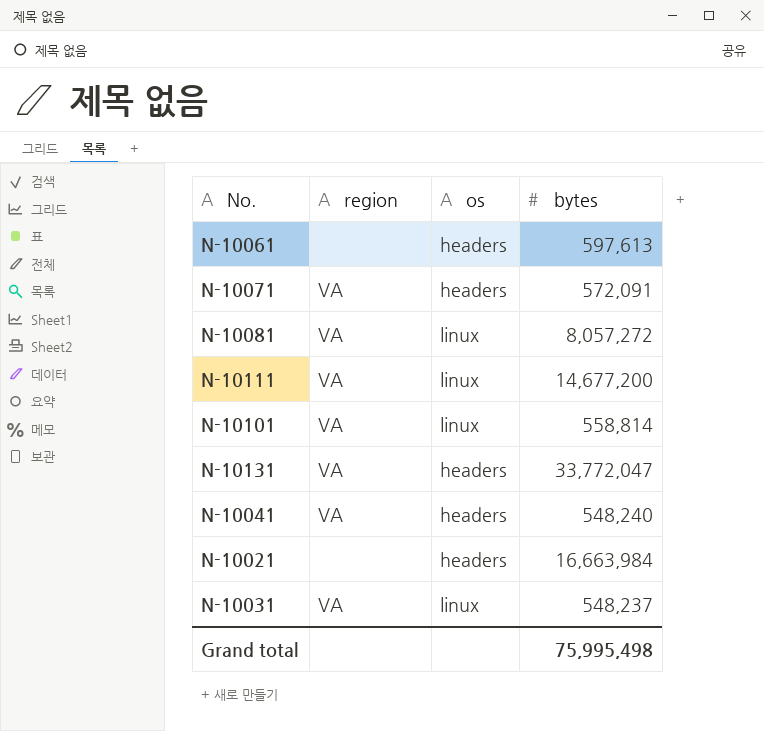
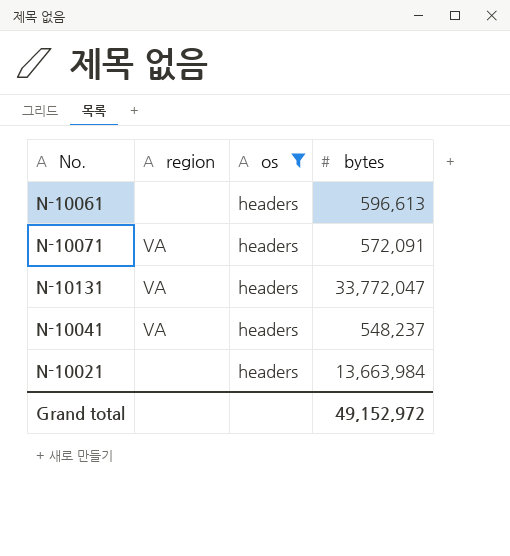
filter: none -> os = headers
N-10061 | bytes: 597,613 -> 596,613
N-10041 | bytes: 548,240 -> 548,237
N-10021 | bytes: 16,663,984 -> 13,663,984
Grand total | bytes: 75,995,498 -> 49,152,972

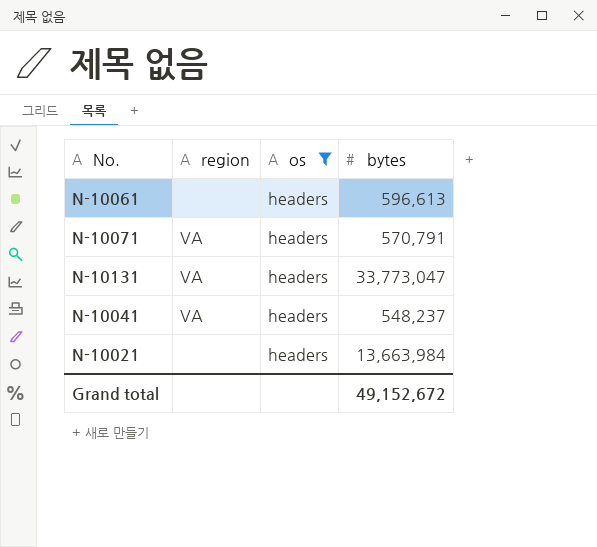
N-10071 | bytes: 572,091 -> 570,791
N-10131 | bytes: 33,772,047 -> 33,773,047
Grand total | bytes: 49,152,972 -> 49,152,672

